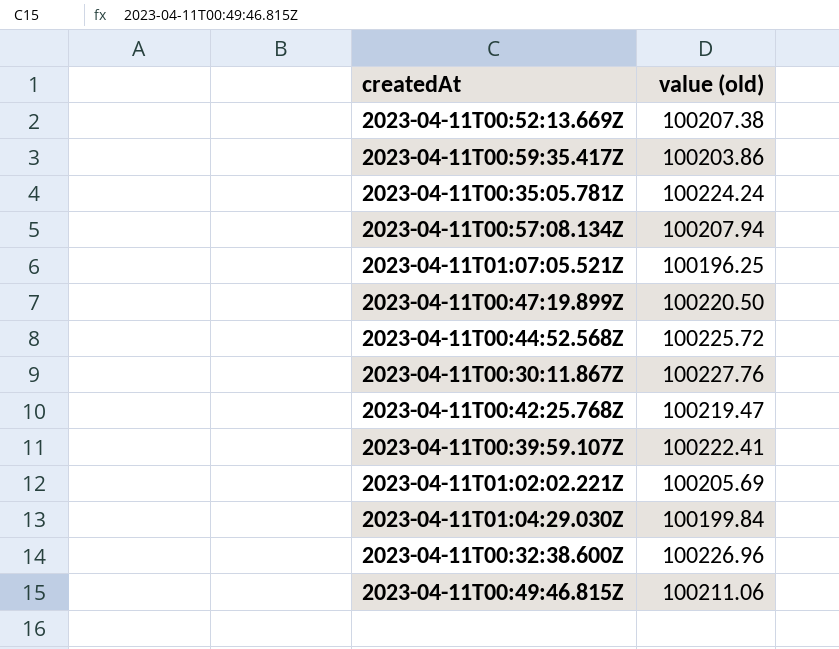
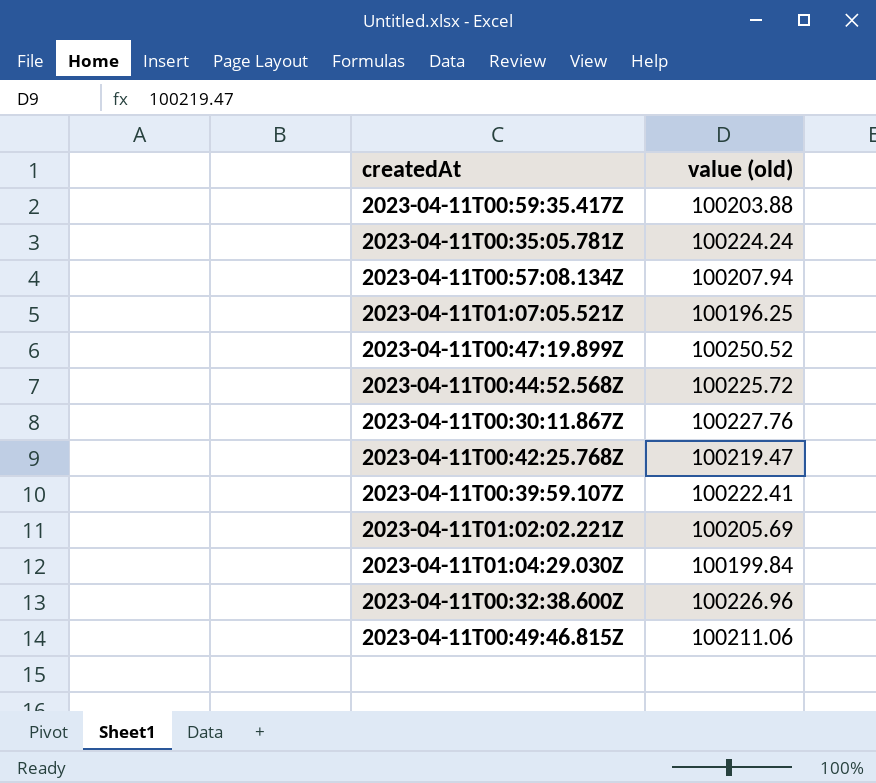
row 2023-04-11T00:52:13.669Z: 100207.38 -> none
2023-04-11T00:59:35.417Z | value (old): 100203.86 -> 100203.88
2023-04-11T00:47:19.899Z | value (old): 100220.50 -> 100250.52

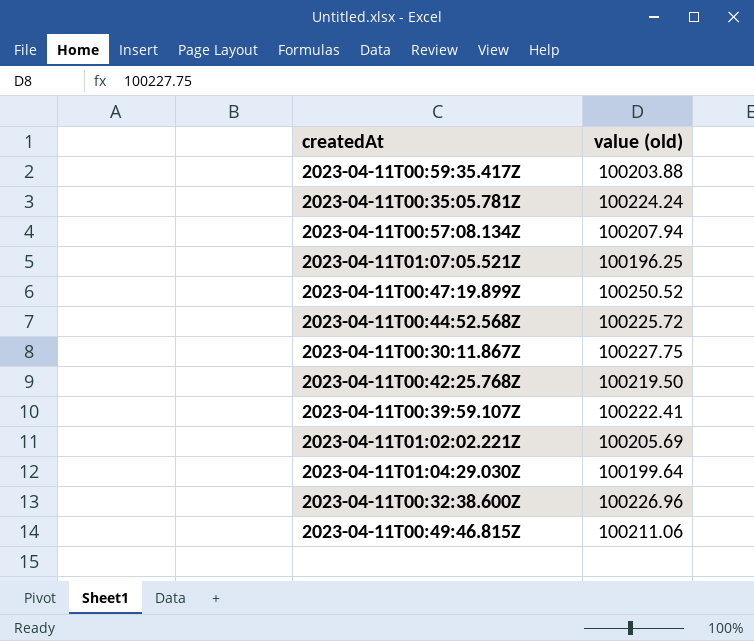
2023-04-11T00:30:11.867Z | value (old): 100227.76 -> 100227.75
2023-04-11T00:42:25.768Z | value (old): 100219.47 -> 100219.50
2023-04-11T01:04:29.030Z | value (old): 100199.84 -> 100199.64

